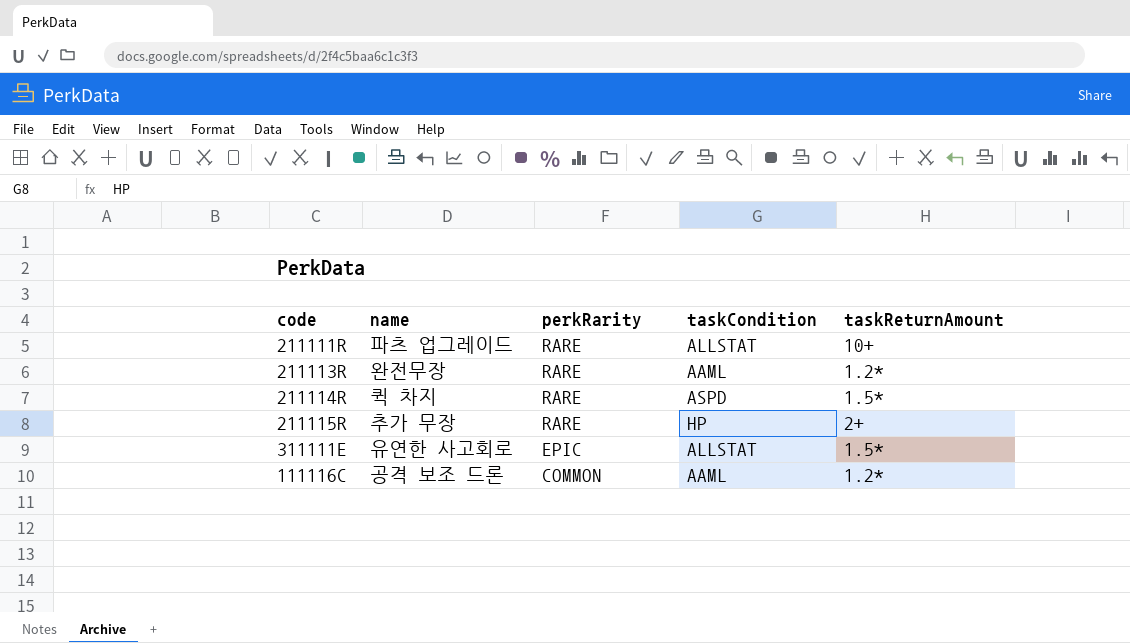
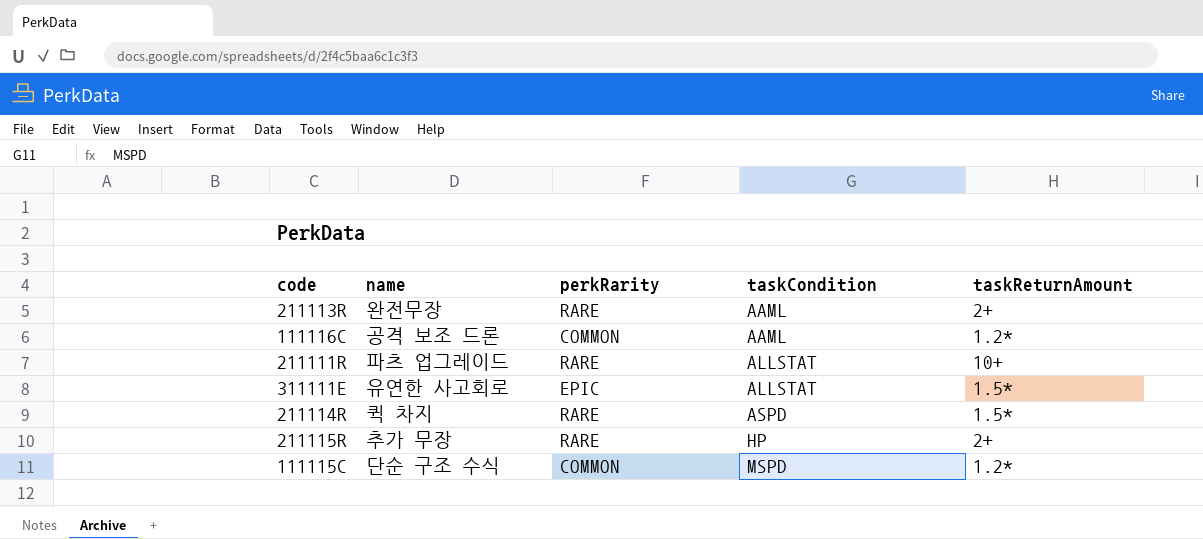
row order: perkRarity descending -> taskCondition ascending
211113R | taskReturnAmount: 1.2* -> 2+
row 111115C: none -> 단순 구조 수식 | COMMON | MSPD | 1.2*

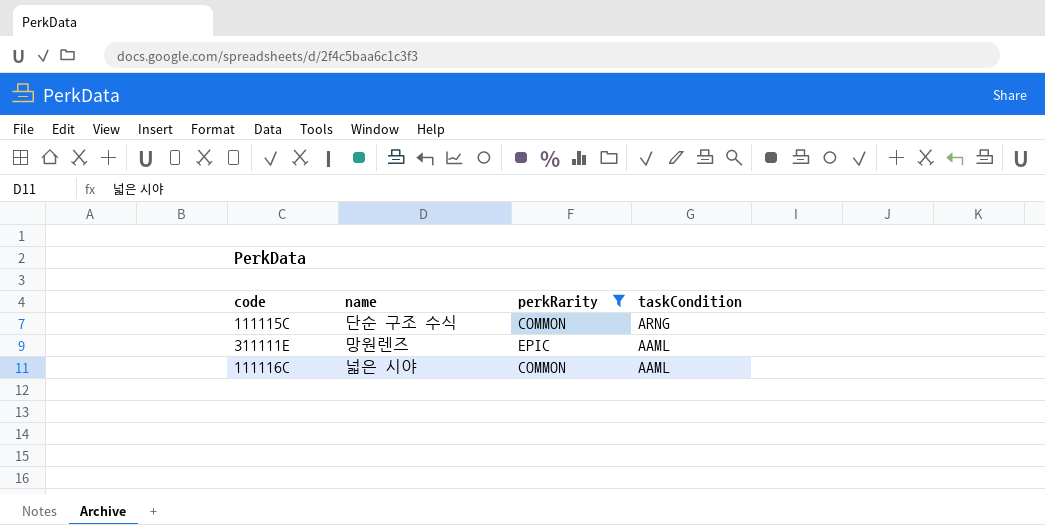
filter: none -> perkRarity != RARE
row order: taskCondition ascending -> taskCondition descending
column taskReturnAmount | position: 5 -> none
111115C | taskCondition: MSPD -> ARNG
311111E | name: 유연한 사고회로 -> 망원렌즈
311111E | taskCondition: ALLSTAT -> AAML
111116C | name: 공격 보조 드론 -> 넓은 시야

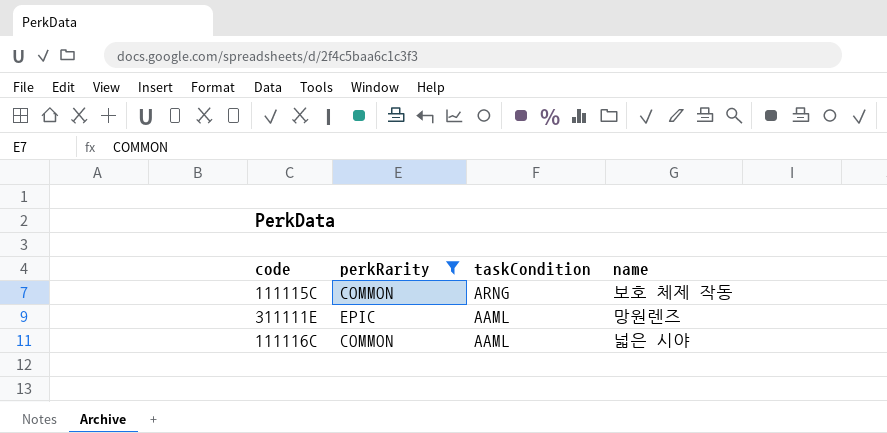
column name | position: 2 -> 4
111115C | name: 단순 구조 수식 -> 보호 체제 작동

